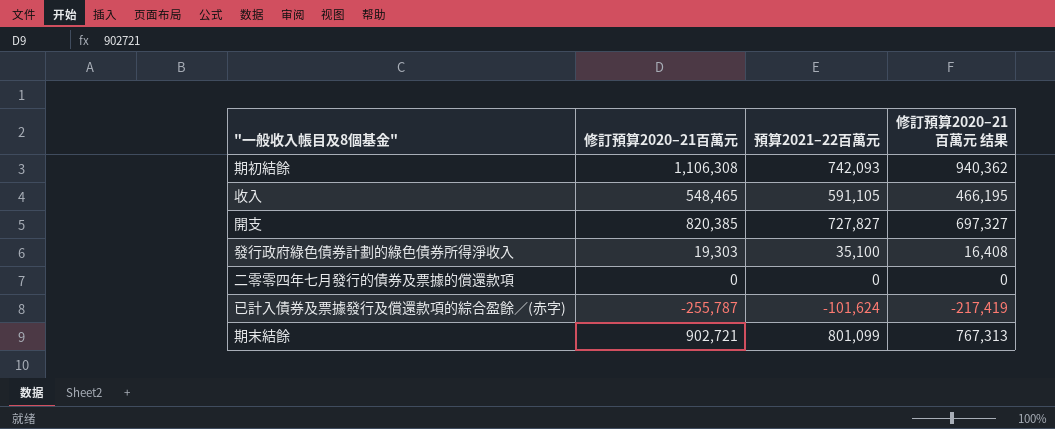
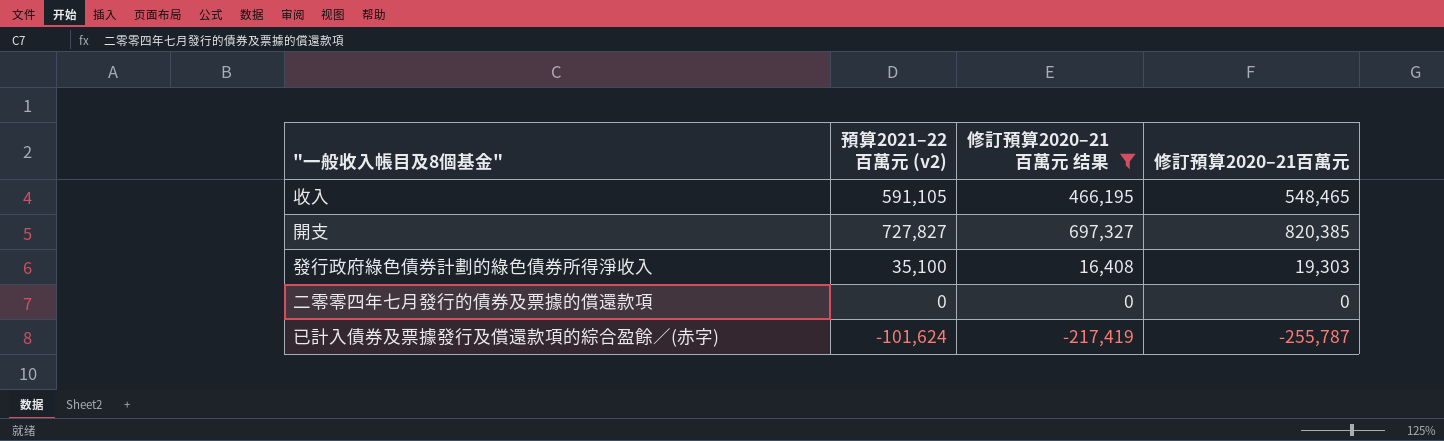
filter: none -> 修訂預算2020–21百萬元 结果 <= 697,327
column name: 預算2021–22百萬元 -> 預算2021–22百萬元 (v2)
column 修訂預算2020–21百萬元 | position: 2 -> 4

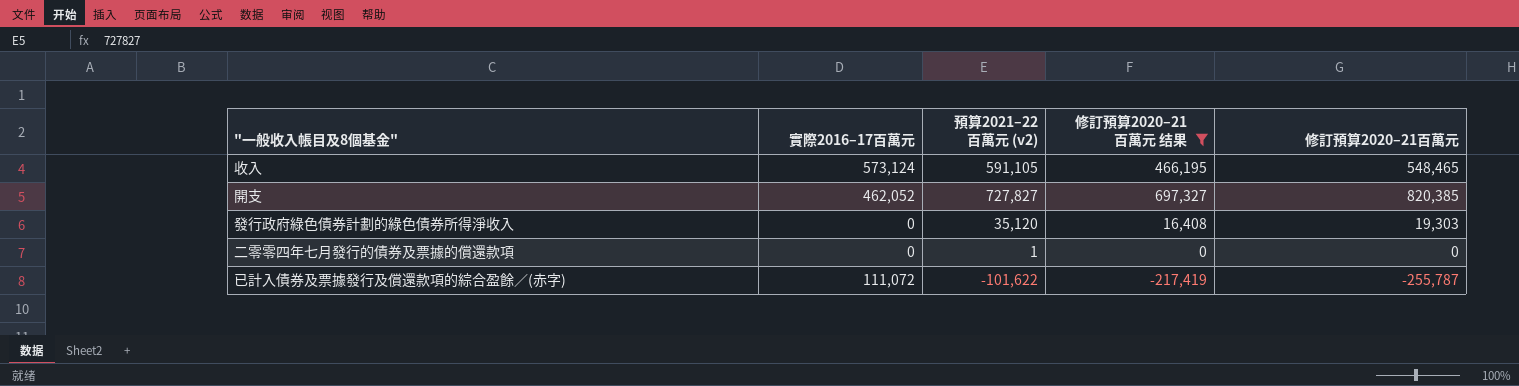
column 實際2016–17百萬元 | position: none -> 2
發行政府綠色債券計劃的綠色債券所得淨收入 | 預算2021–22百萬元 (v2): 35,100 -> 35,120
二零零四年七月發行的債券及票據的償還款項 | 預算2021–22百萬元 (v2): 0 -> 1
已計入債券及票據發行及償還款項的綜合盈餘／(赤字) | 預算2021–22百萬元 (v2): -101,624 -> -101,622

